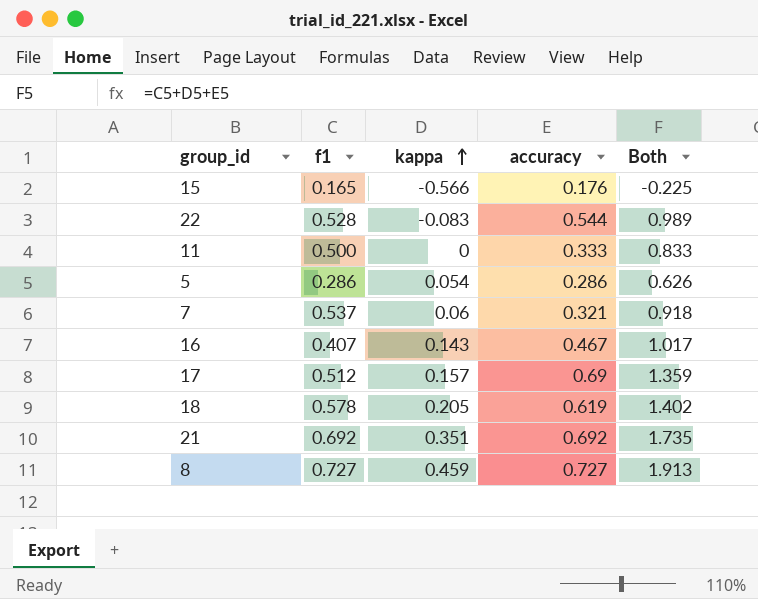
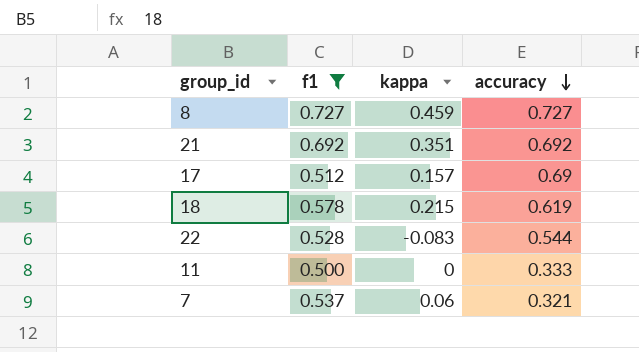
filter: none -> f1 >= 0.500
row order: kappa ascending -> accuracy descending
column Both | formula: [f1] + [kappa] + [accuracy] -> none
18 | kappa: 0.205 -> 0.215

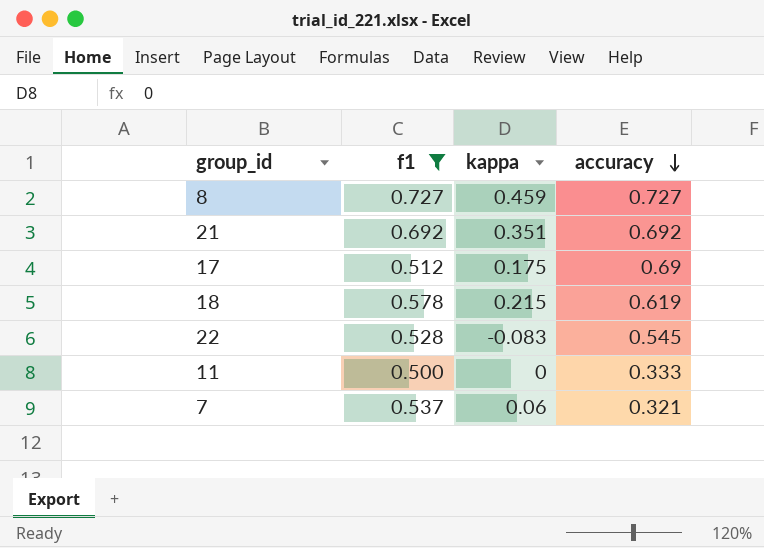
17 | kappa: 0.157 -> 0.175
22 | accuracy: 0.544 -> 0.545

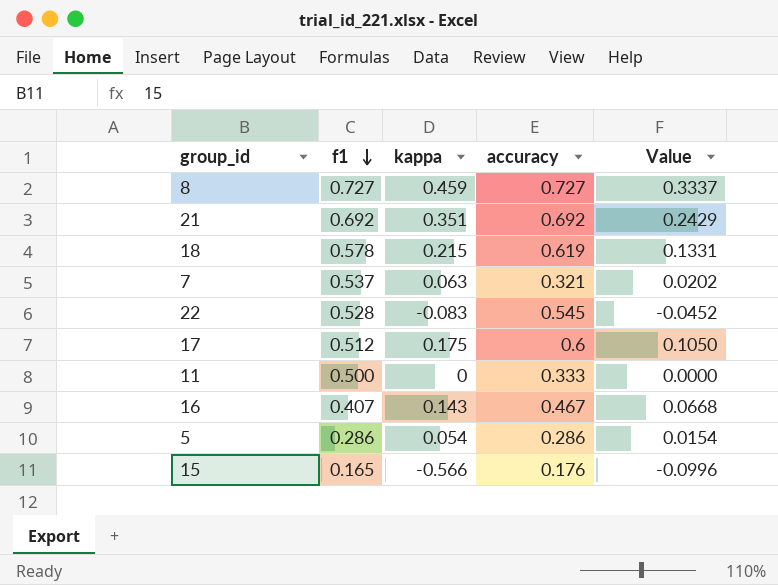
filter: f1 >= 0.500 -> none
row order: accuracy descending -> f1 descending
column Value | formula: none -> [kappa] * [accuracy]
7 | kappa: 0.06 -> 0.063
17 | accuracy: 0.69 -> 0.6

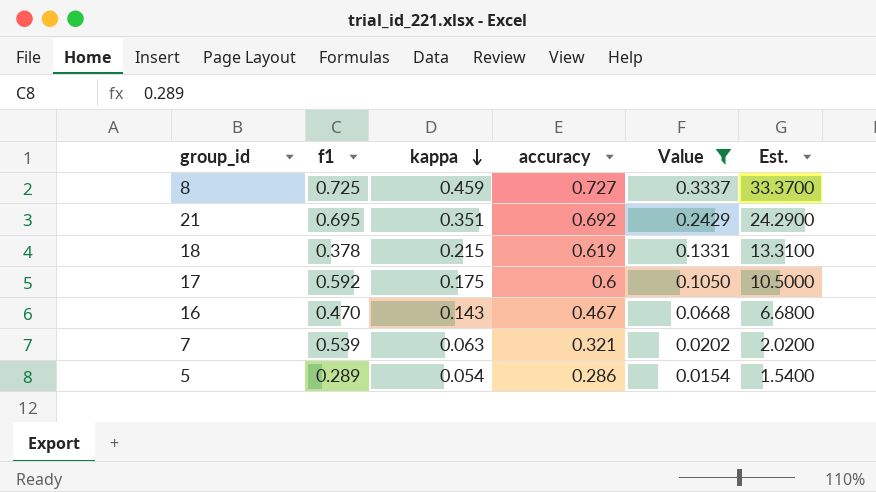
filter: none -> Value >= 0.0154
row order: f1 descending -> kappa descending
column Est. | formula: none -> [Value] * 100
8 | f1: 0.727 -> 0.725
21 | f1: 0.692 -> 0.695
18 | f1: 0.578 -> 0.378
17 | f1: 0.512 -> 0.592
16 | f1: 0.407 -> 0.470
7 | f1: 0.537 -> 0.539
5 | f1: 0.286 -> 0.289

